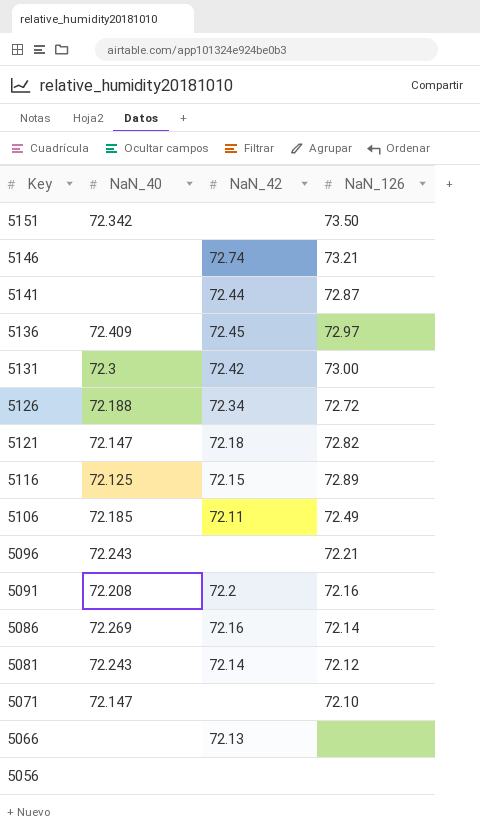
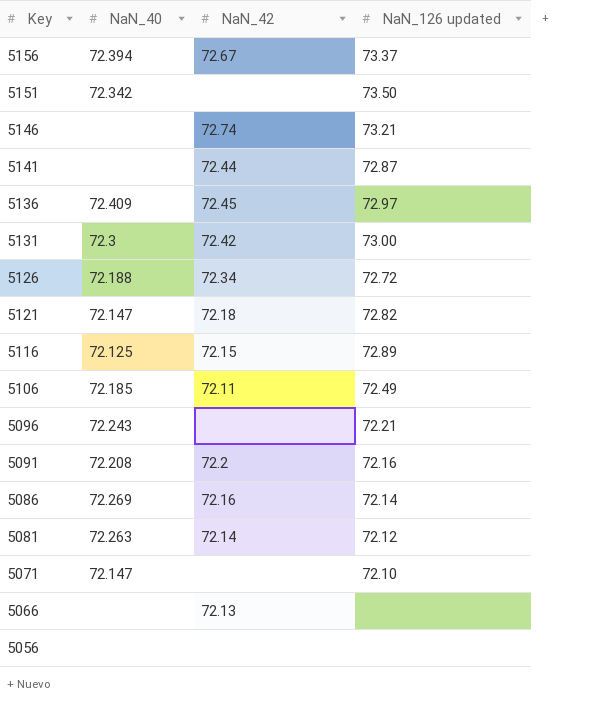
column name: NaN_126 -> NaN_126 updated
row 5156: none -> 72.394 | 72.67 | 73.37
5081 | NaN_40: 72.243 -> 72.263

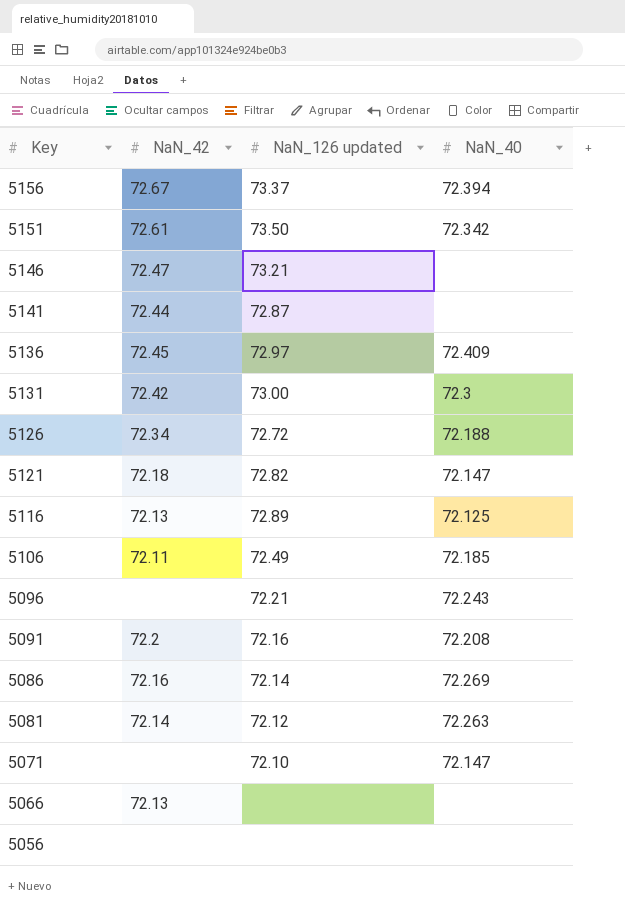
column NaN_40 | position: 2 -> 4
5151 | NaN_42: none -> 72.61
5146 | NaN_42: 72.74 -> 72.47
5116 | NaN_42: 72.15 -> 72.13

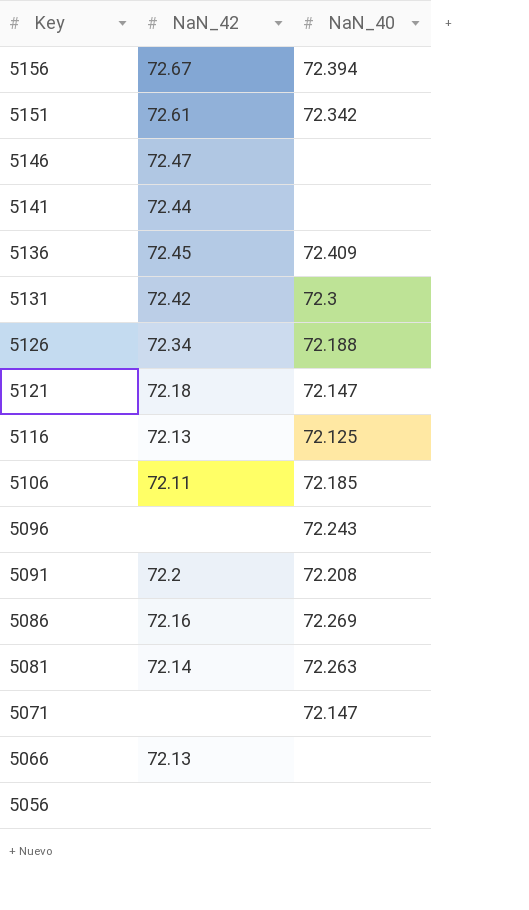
column NaN_126 updated | position: 3 -> none

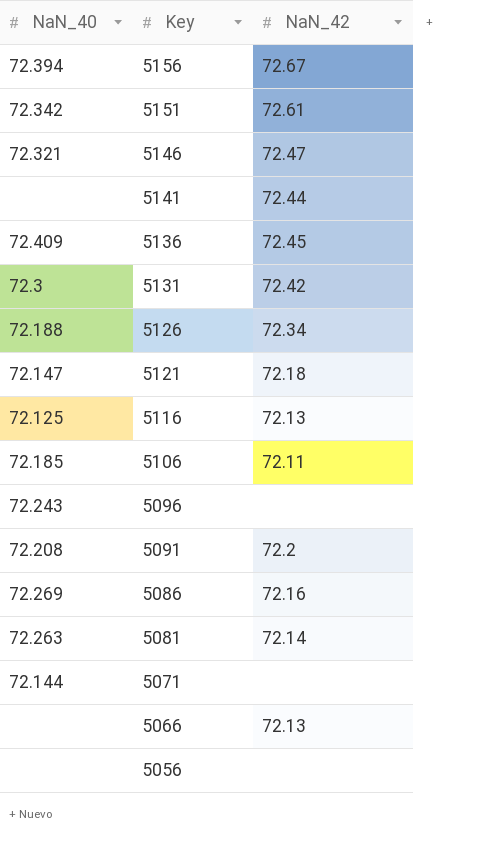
column NaN_40 | position: 3 -> 1
5146 | NaN_40: none -> 72.321
5071 | NaN_40: 72.147 -> 72.144

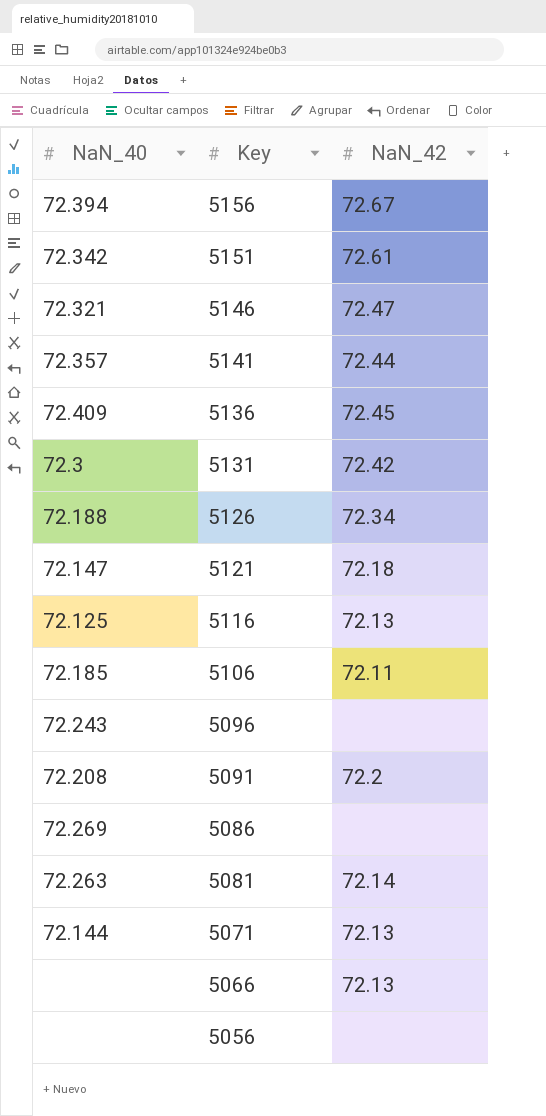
5141 | NaN_40: none -> 72.357
5086 | NaN_42: 72.16 -> none
5071 | NaN_42: none -> 72.13

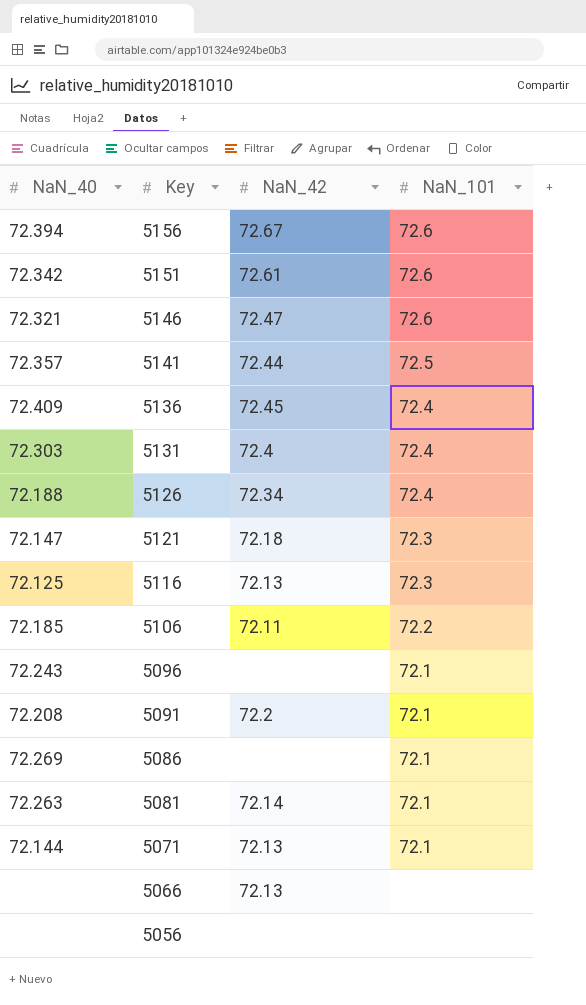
column NaN_101 | position: none -> 4
5131 | NaN_40: 72.3 -> 72.303
5131 | NaN_42: 72.42 -> 72.4

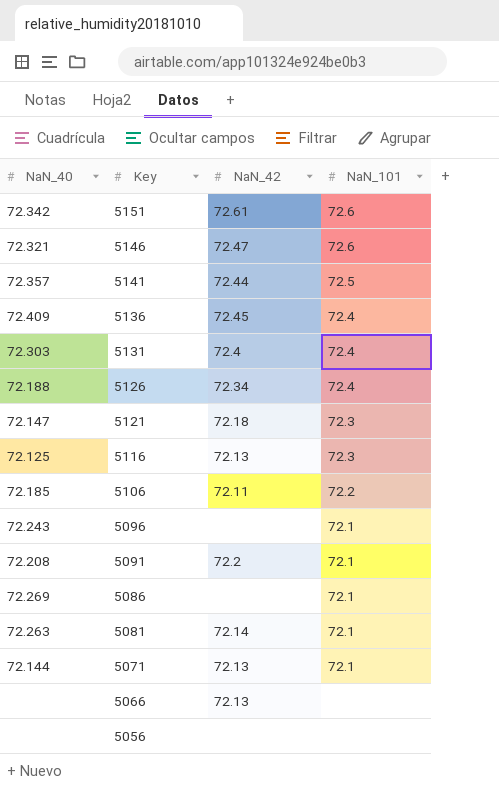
row 5156: 72.394 | 72.67 | 72.6 -> none

